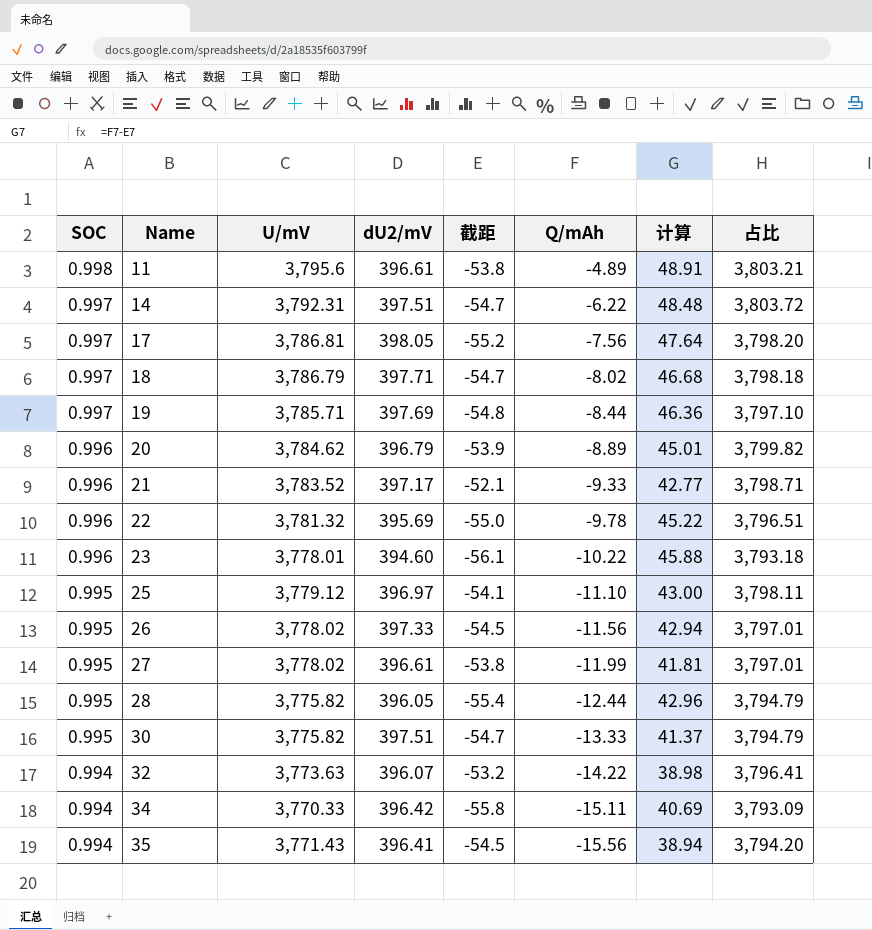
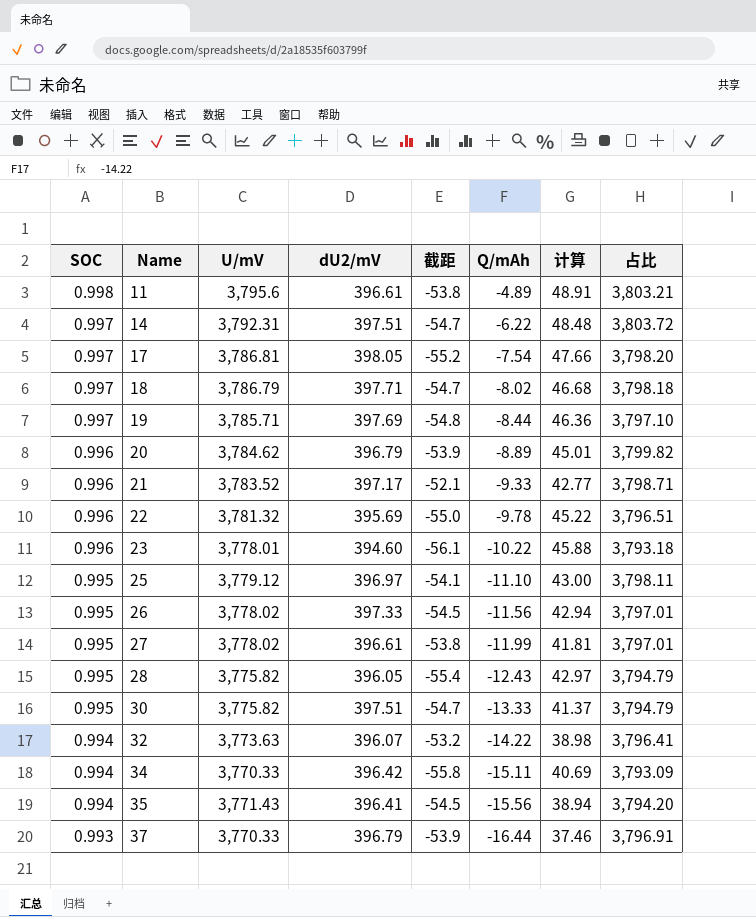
17 | Q/mAh: -7.56 -> -7.54
17 | 计算: 47.64 -> 47.66
28 | Q/mAh: -12.44 -> -12.43
28 | 计算: 42.96 -> 42.97
row 37: none -> 0.993 | 3,770.33 | 396.79 | -53.9 | -16.44 | 37.46 | 3,796.91

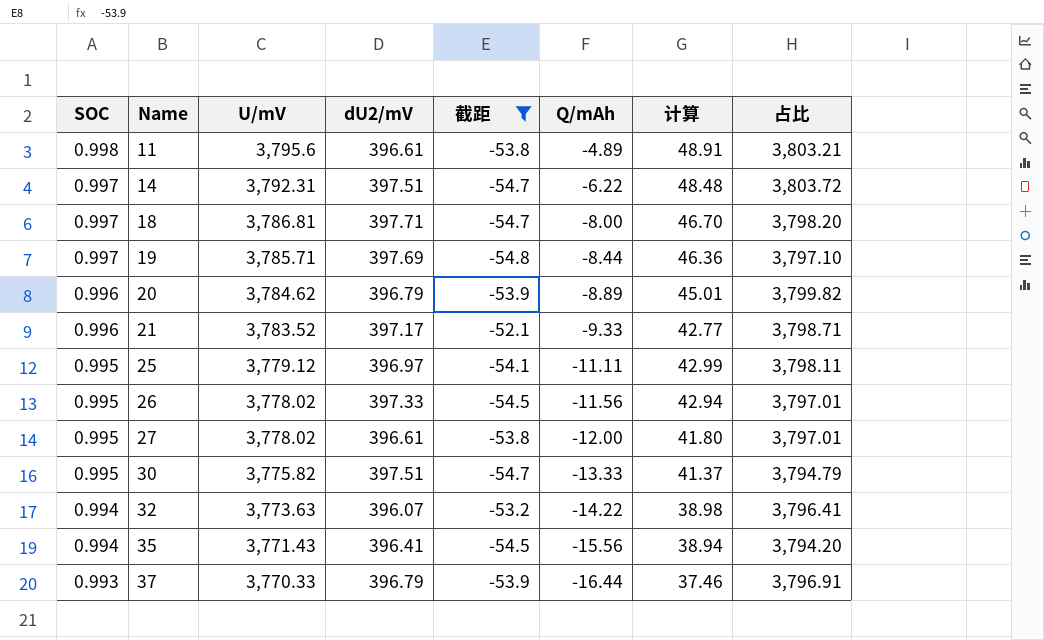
filter: none -> 截距 >= -54.8
18 | U/mV: 3,786.79 -> 3,786.81
18 | Q/mAh: -8.02 -> -8.00
18 | 计算: 46.68 -> 46.70
18 | 占比: 3,798.18 -> 3,798.20
25 | Q/mAh: -11.10 -> -11.11
25 | 计算: 43.00 -> 42.99
27 | Q/mAh: -11.99 -> -12.00
27 | 计算: 41.81 -> 41.80

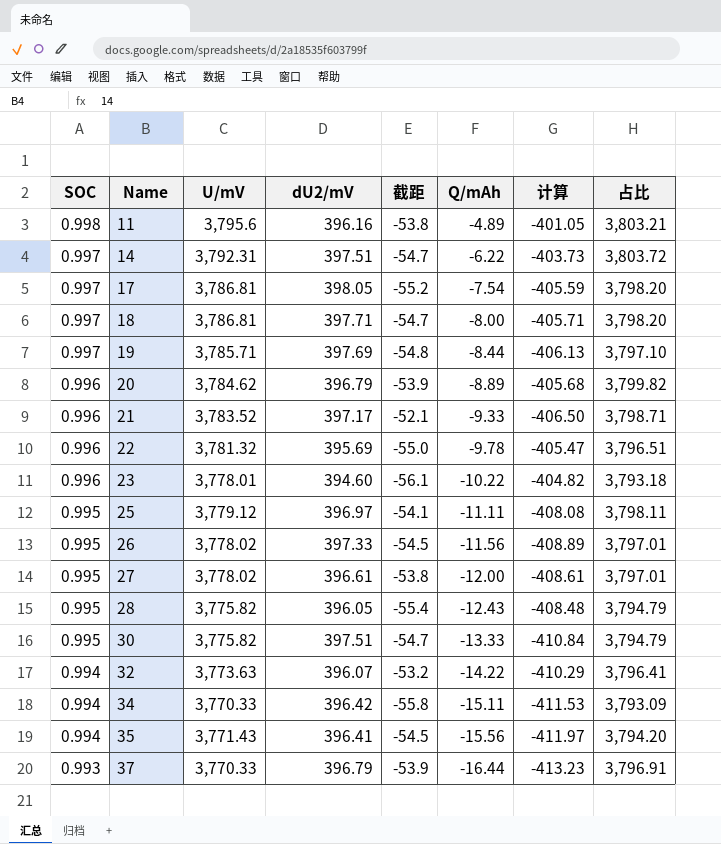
filter: 截距 >= -54.8 -> none
column 计算 | formula: [Q/mAh] - [截距] -> [Q/mAh] - [dU2/mV]
11 | dU2/mV: 396.61 -> 396.16

